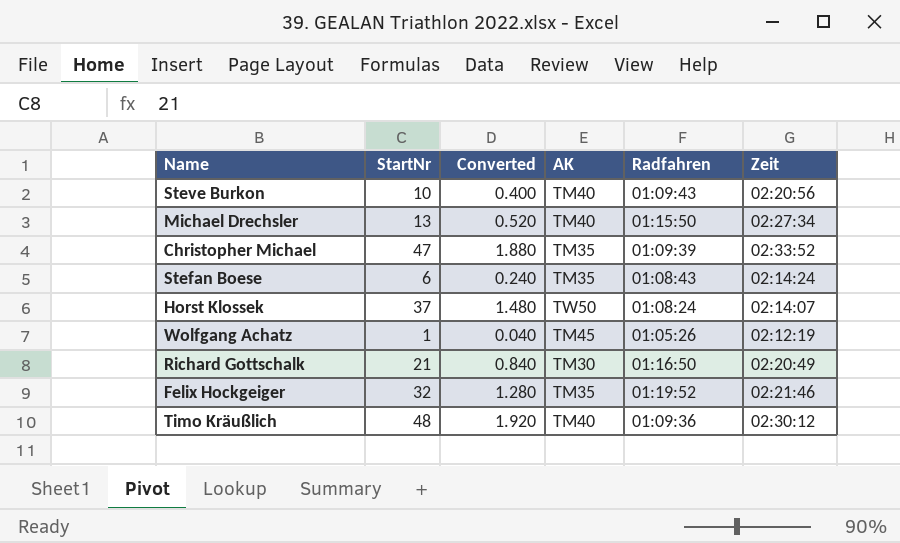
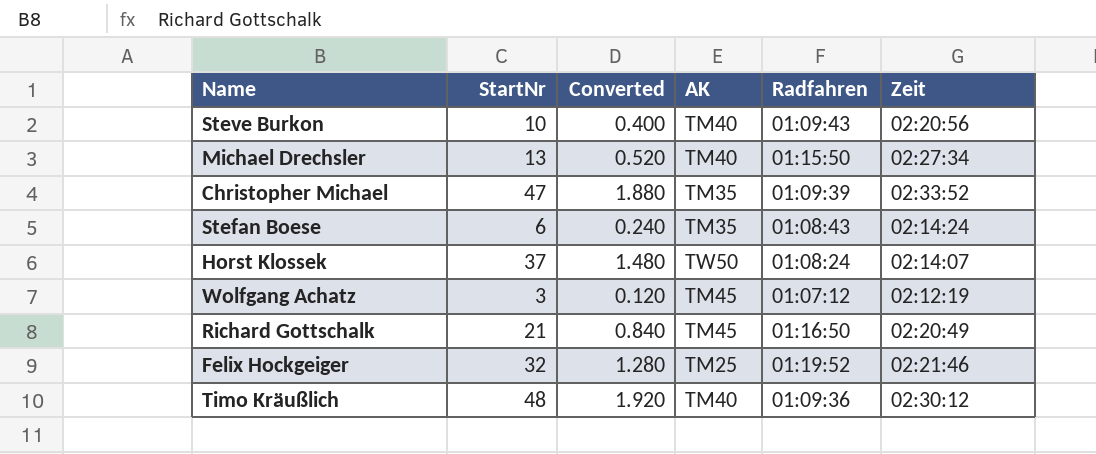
Wolfgang Achatz | StartNr: 1 -> 3
Wolfgang Achatz | Converted: 0.040 -> 0.120
Wolfgang Achatz | Radfahren: 01:05:26 -> 01:07:12
Richard Gottschalk | AK: TM30 -> TM45
Felix Hockgeiger | AK: TM35 -> TM25

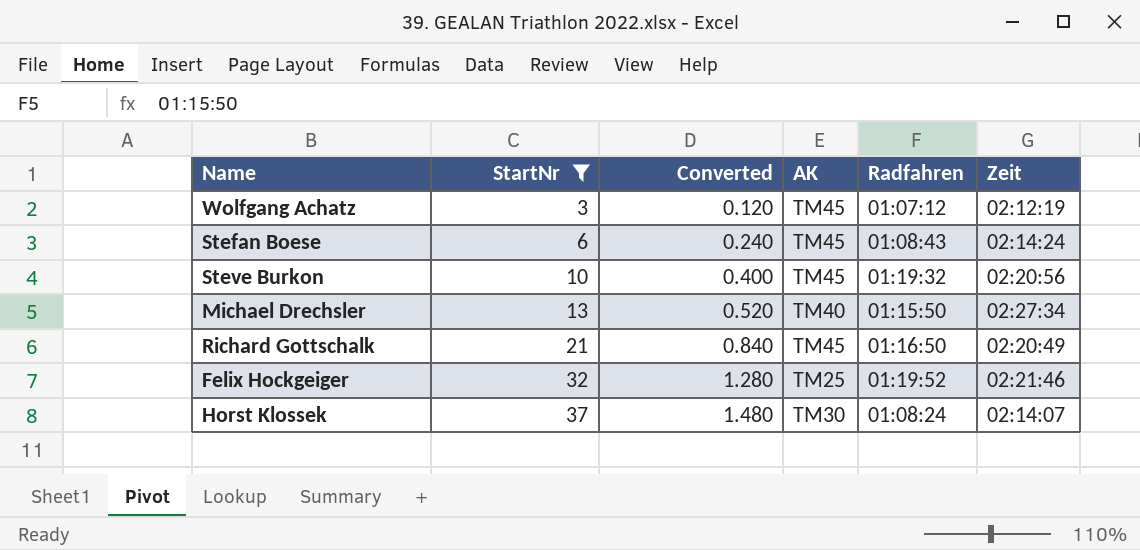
filter: none -> StartNr <= 37
row order: none -> StartNr ascending
Stefan Boese | AK: TM35 -> TM45
Steve Burkon | AK: TM40 -> TM45
Steve Burkon | Radfahren: 01:09:43 -> 01:19:32
Horst Klossek | AK: TW50 -> TM30

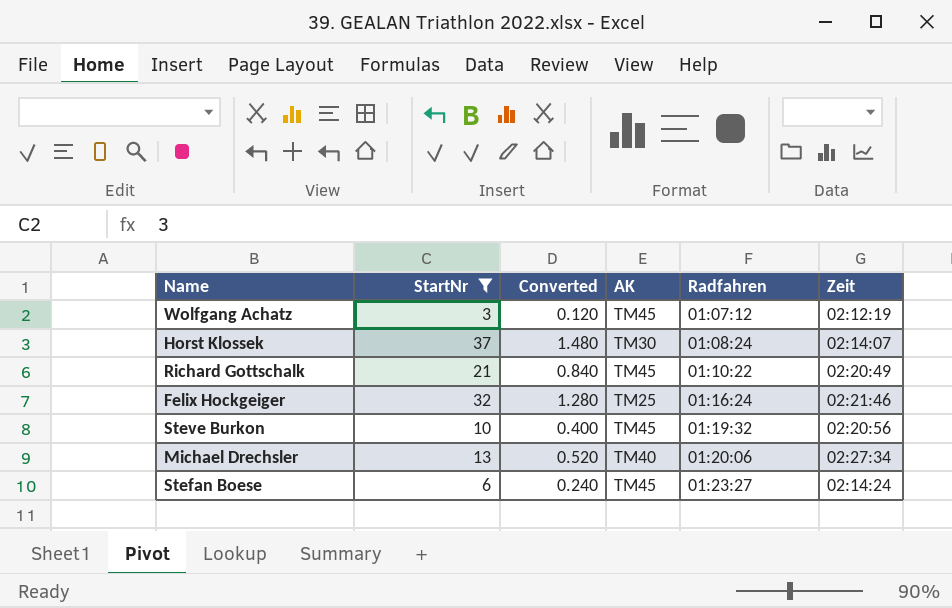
row order: StartNr ascending -> Radfahren ascending
Richard Gottschalk | Radfahren: 01:16:50 -> 01:10:22
Felix Hockgeiger | Radfahren: 01:19:52 -> 01:16:24
Michael Drechsler | Radfahren: 01:15:50 -> 01:20:06
Stefan Boese | Radfahren: 01:08:43 -> 01:23:27

